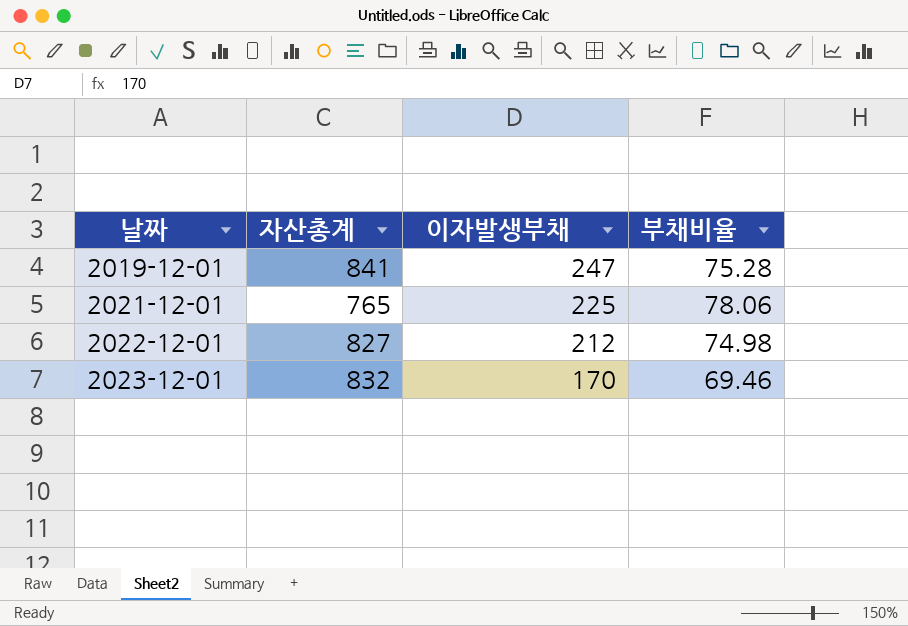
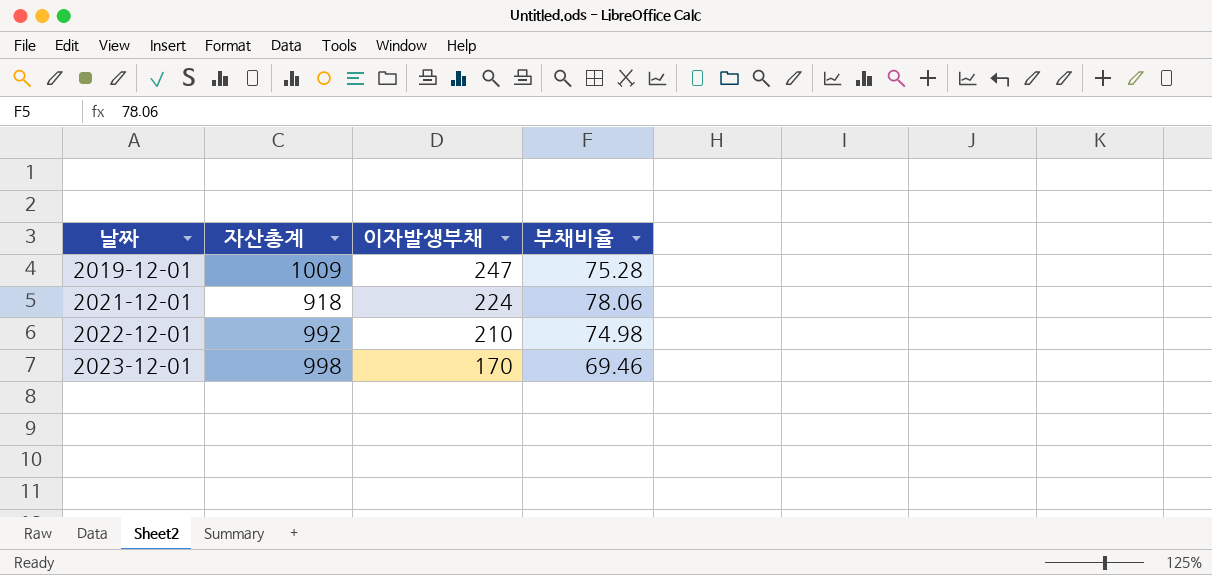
2019-12-01 | 자산총계: 841 -> 1009
2021-12-01 | 자산총계: 765 -> 918
2021-12-01 | 이자발생부채: 225 -> 224
2022-12-01 | 자산총계: 827 -> 992
2022-12-01 | 이자발생부채: 212 -> 210
2023-12-01 | 자산총계: 832 -> 998

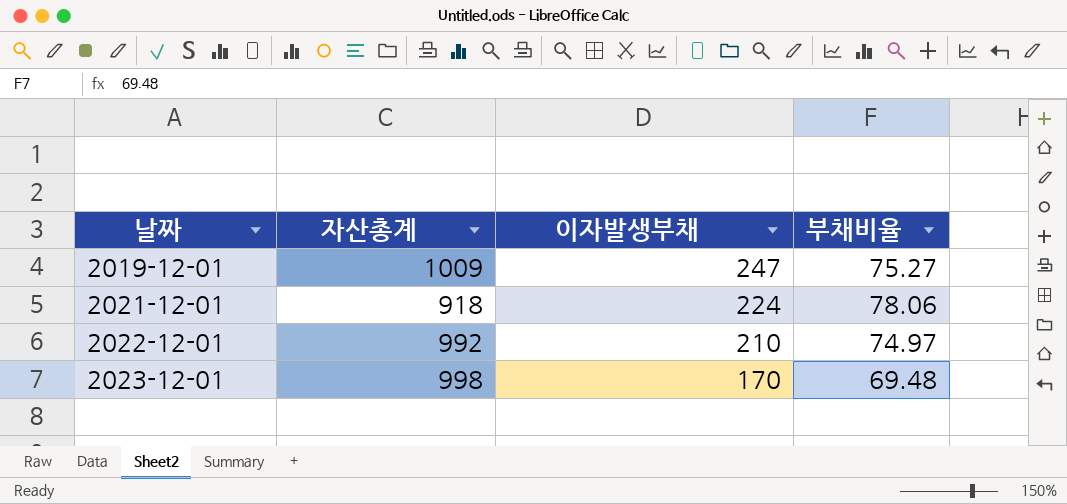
2019-12-01 | 부채비율: 75.28 -> 75.27
2022-12-01 | 부채비율: 74.98 -> 74.97
2023-12-01 | 부채비율: 69.46 -> 69.48

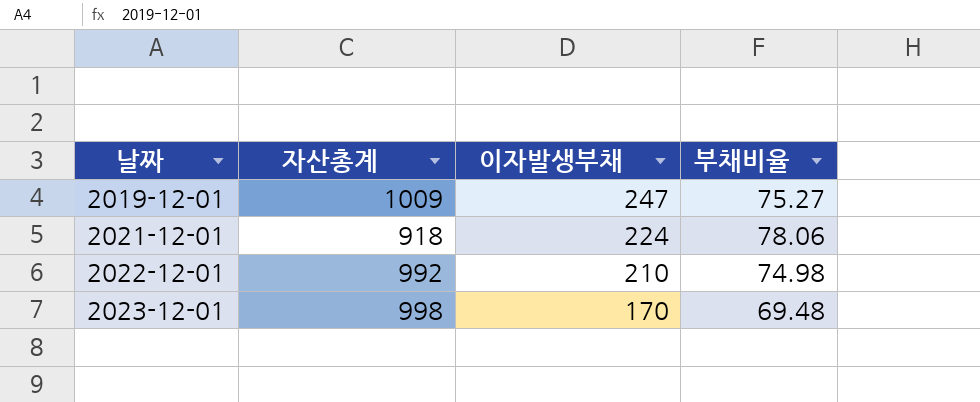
2022-12-01 | 부채비율: 74.97 -> 74.98

